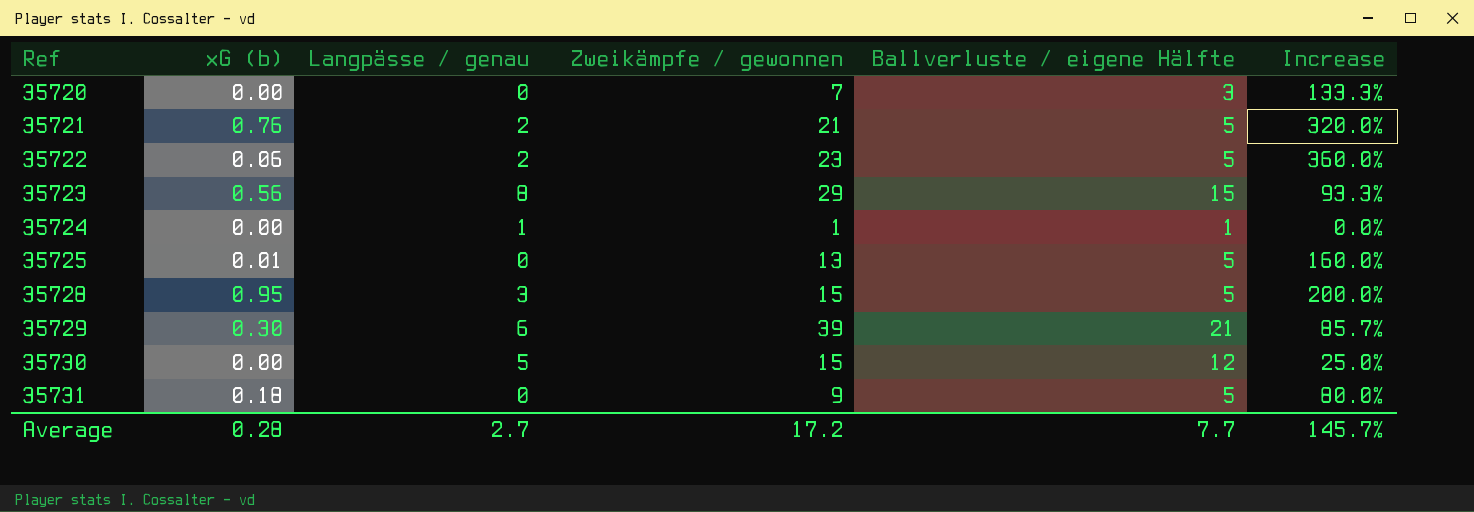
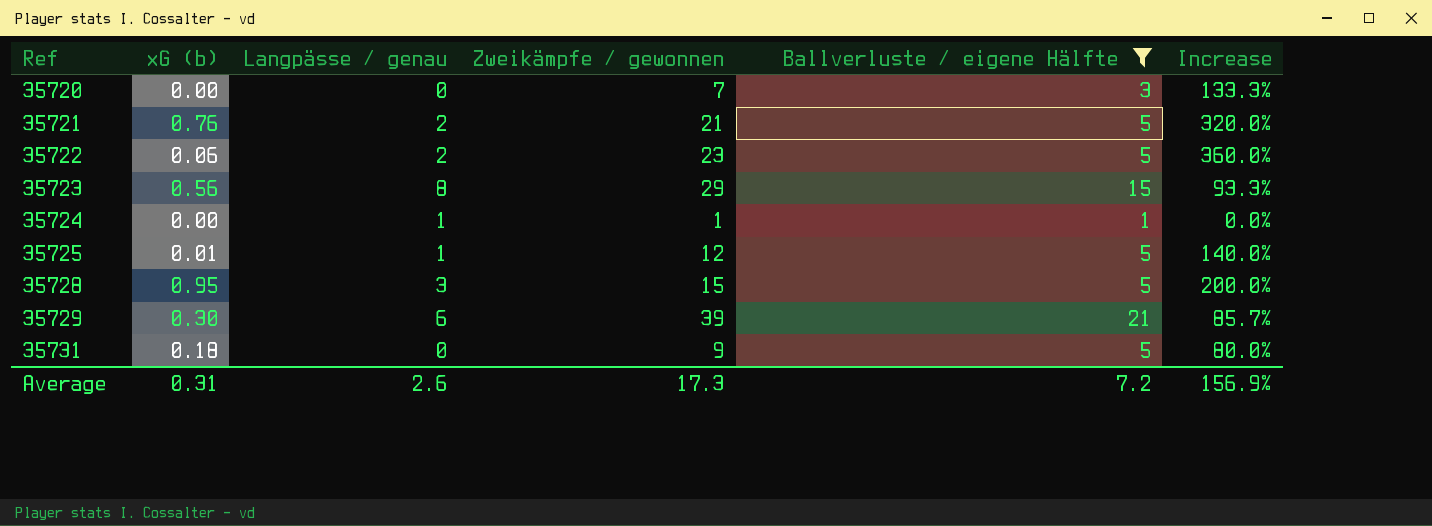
filter: none -> Ballverluste / eigene Hälfte != 12
35725 | Langpässe / genau: 0 -> 1
35725 | Zweikämpfe / gewonnen: 13 -> 12
35725 | Increase: 160.0% -> 140.0%
Average | xG (b): 0.28 -> 0.31
Average | Langpässe / genau: 2.7 -> 2.6
Average | Zweikämpfe / gewonnen: 17.2 -> 17.3
Average | Ballverluste / eigene Hälfte: 7.7 -> 7.2
Average | Increase: 145.7% -> 156.9%

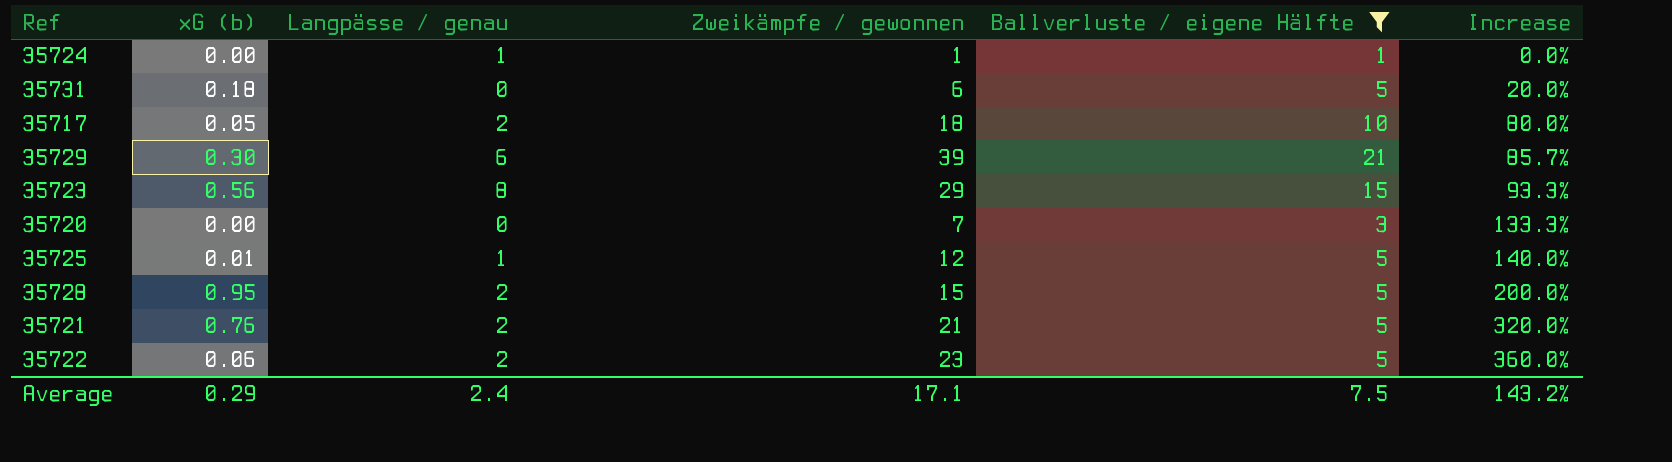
row order: Ref ascending -> Increase ascending
35731 | Zweikämpfe / gewonnen: 9 -> 6
35731 | Increase: 80.0% -> 20.0%
row 35717: none -> 0.05 | 2 | 18 | 10 | 80.0%
35728 | Langpässe / genau: 3 -> 2
Average | xG (b): 0.31 -> 0.29
Average | Langpässe / genau: 2.6 -> 2.4
Average | Zweikämpfe / gewonnen: 17.3 -> 17.1
Average | Ballverluste / eigene Hälfte: 7.2 -> 7.5
Average | Increase: 156.9% -> 143.2%

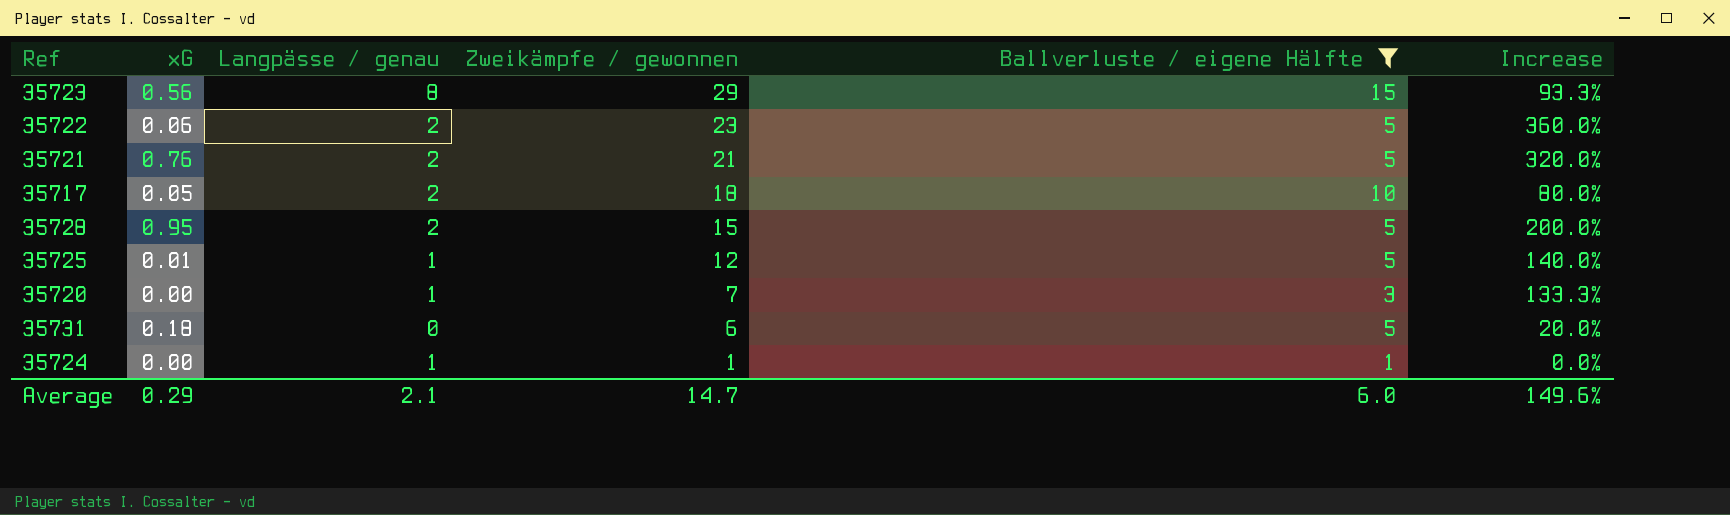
row order: Increase ascending -> Zweikämpfe / gewonnen descending
column name: xG (b) -> xG
row 35729: 0.30 | 6 | 39 | 21 | 85.7% -> none
35720 | Langpässe / genau: 0 -> 1
Average | Langpässe / genau: 2.4 -> 2.1
Average | Zweikämpfe / gewonnen: 17.1 -> 14.7
Average | Ballverluste / eigene Hälfte: 7.5 -> 6.0
Average | Increase: 143.2% -> 149.6%

